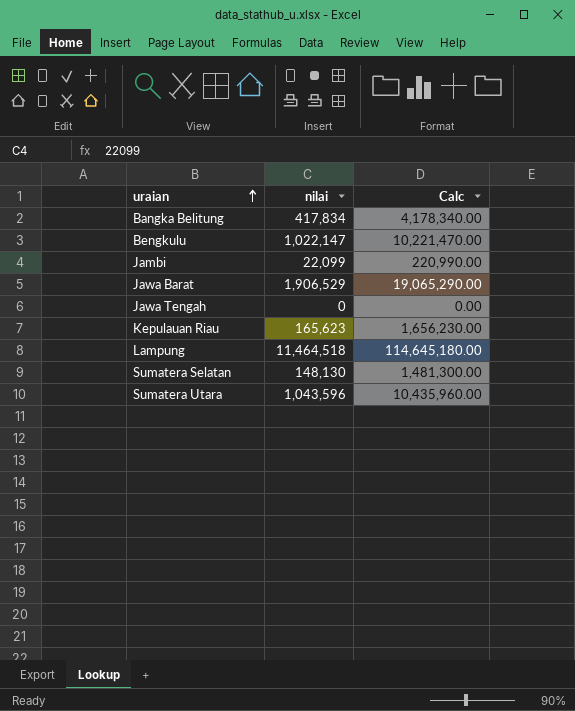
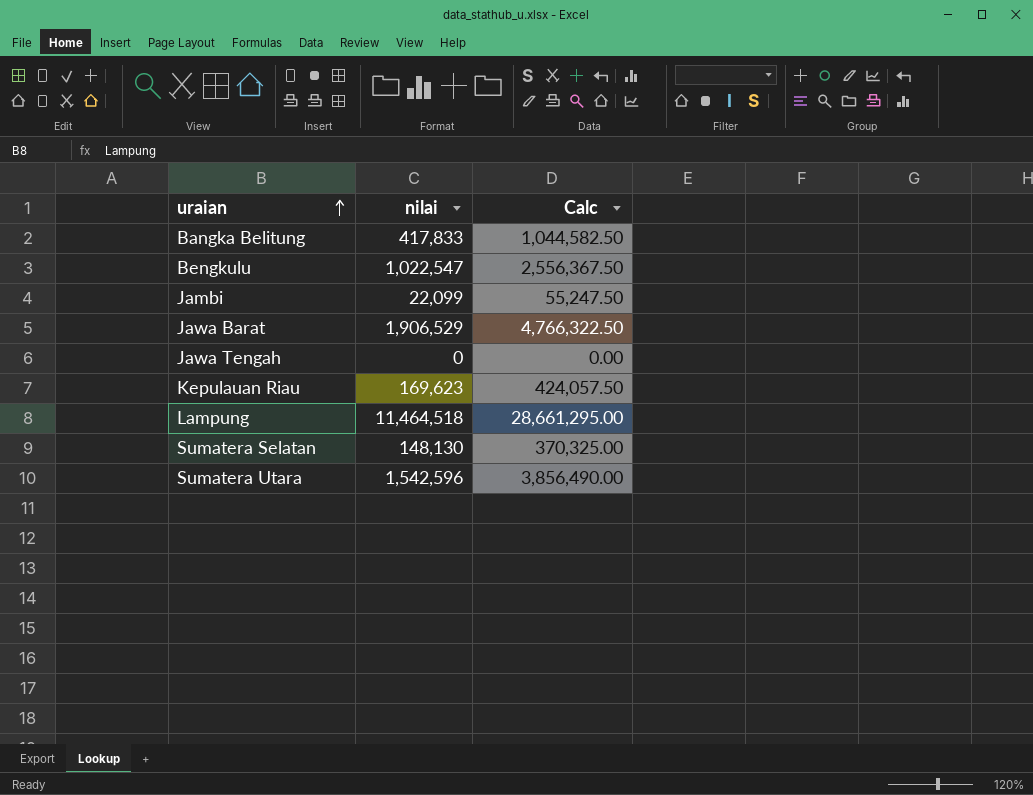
column Calc | formula: [nilai] * 10 -> [nilai] * 2.5
Bangka Belitung | nilai: 417,834 -> 417,833
Bengkulu | nilai: 1,022,147 -> 1,022,547
Kepulauan Riau | nilai: 165,623 -> 169,623
Sumatera Utara | nilai: 1,043,596 -> 1,542,596

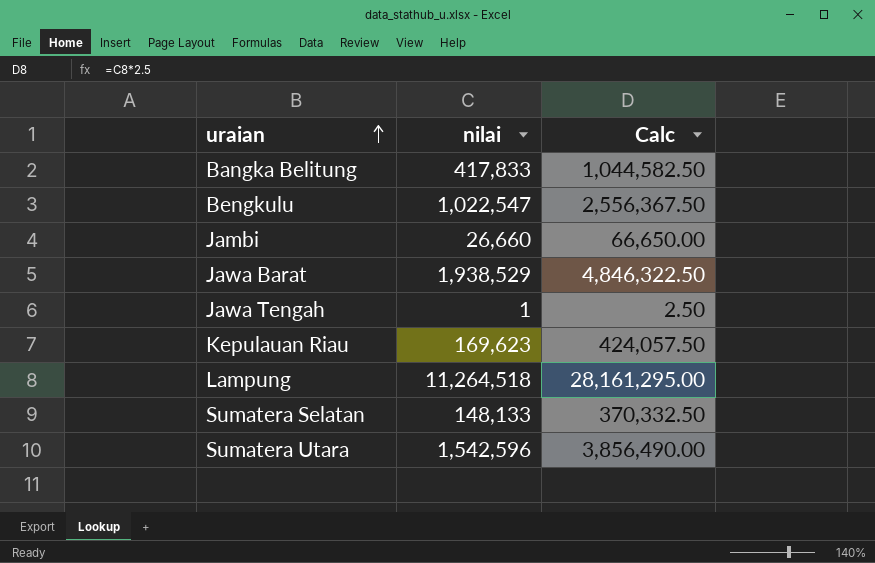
Jambi | nilai: 22,099 -> 26,660
Jambi | Calc: 55,247.50 -> 66,650.00
Jawa Barat | nilai: 1,906,529 -> 1,938,529
Jawa Barat | Calc: 4,766,322.50 -> 4,846,322.50
Jawa Tengah | nilai: 0 -> 1
Jawa Tengah | Calc: 0.00 -> 2.50
Lampung | nilai: 11,464,518 -> 11,264,518
Lampung | Calc: 28,661,295.00 -> 28,161,295.00
Sumatera Selatan | nilai: 148,130 -> 148,133
Sumatera Selatan | Calc: 370,325.00 -> 370,332.50

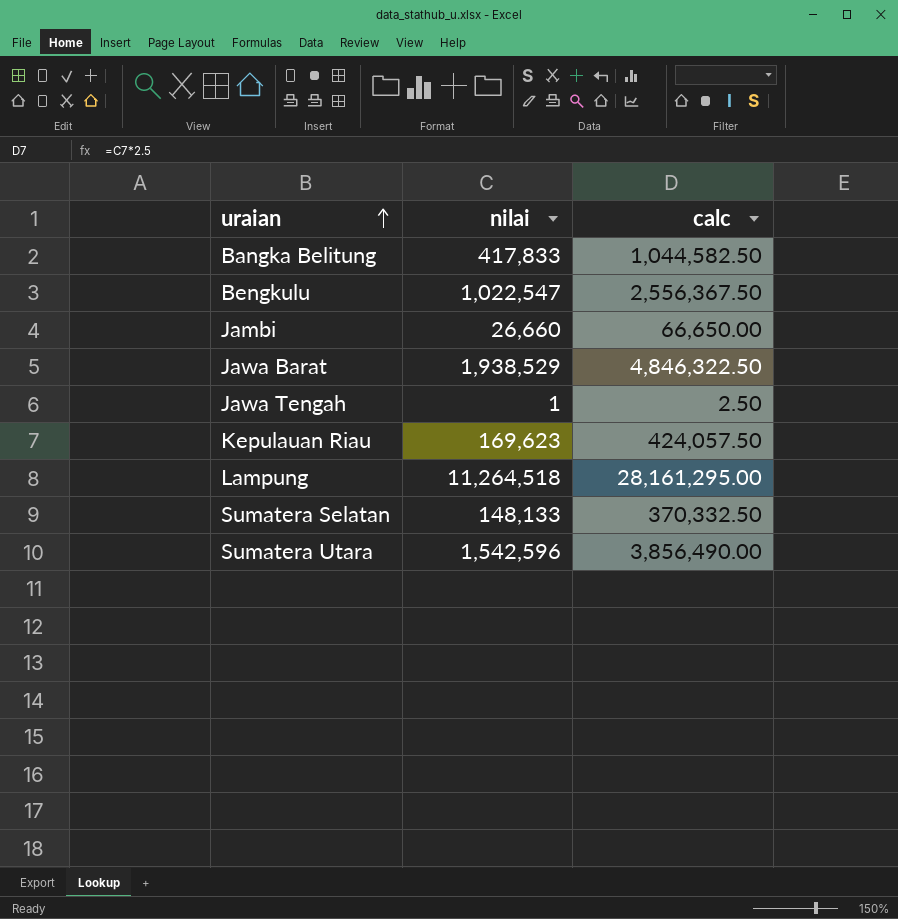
column name: Calc -> calc

